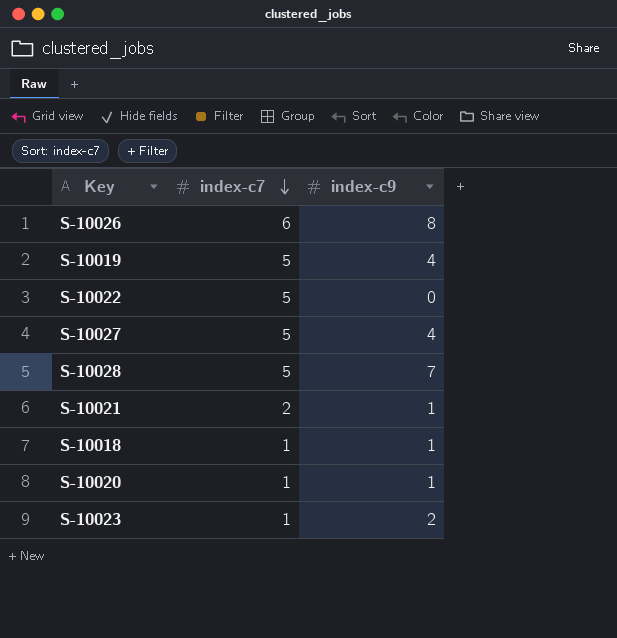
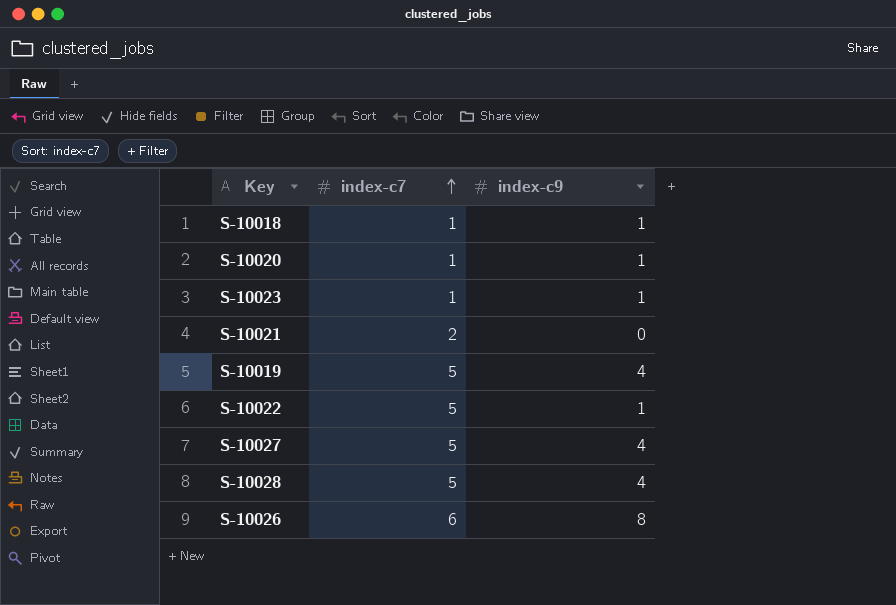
row order: index-c7 descending -> index-c7 ascending
S-10023 | index-c9: 2 -> 1
S-10021 | index-c9: 1 -> 0
S-10022 | index-c9: 0 -> 1
S-10028 | index-c9: 7 -> 4

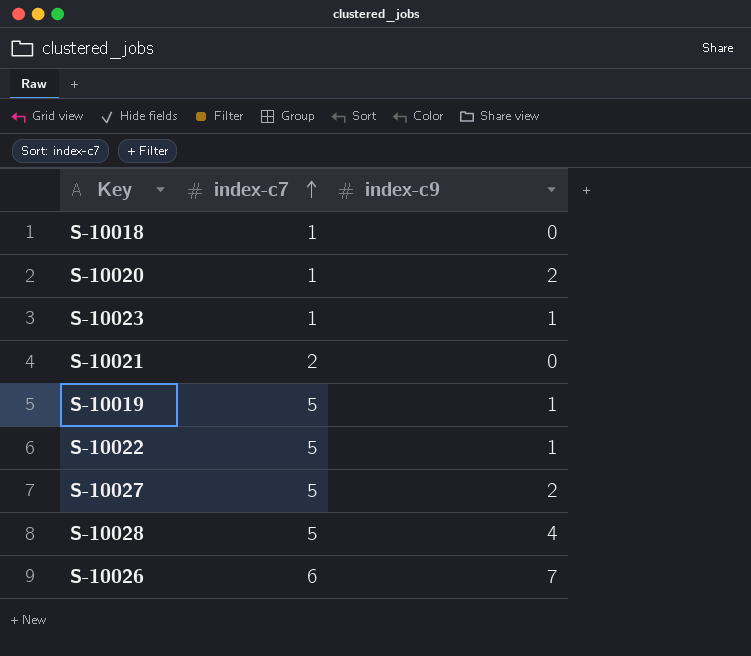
S-10018 | index-c9: 1 -> 0
S-10020 | index-c9: 1 -> 2
S-10019 | index-c9: 4 -> 1
S-10027 | index-c9: 4 -> 2
S-10026 | index-c9: 8 -> 7

